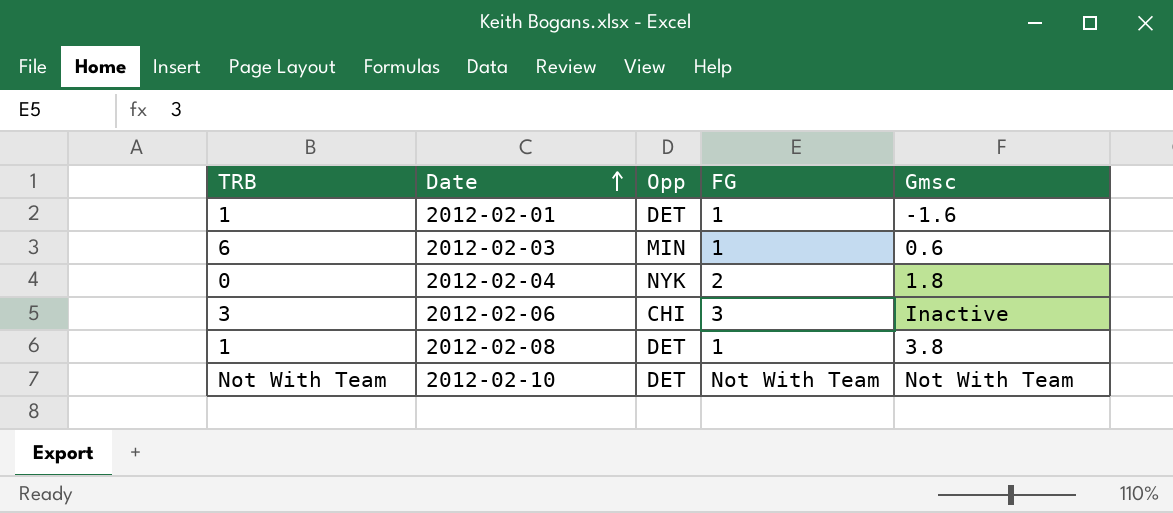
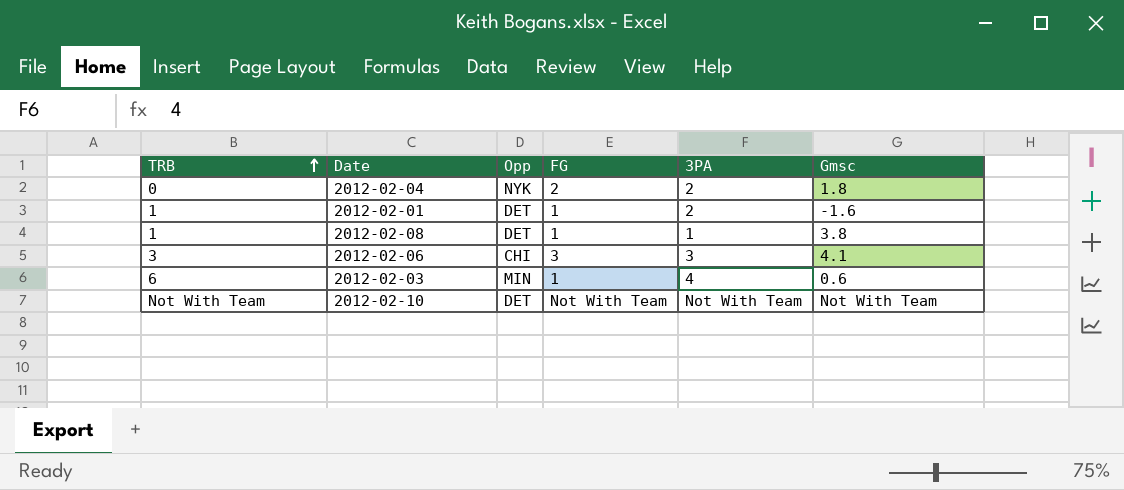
row order: Date ascending -> TRB ascending
column 3PA | position: none -> 5
2012-02-06 | Gmsc: Inactive -> 4.1

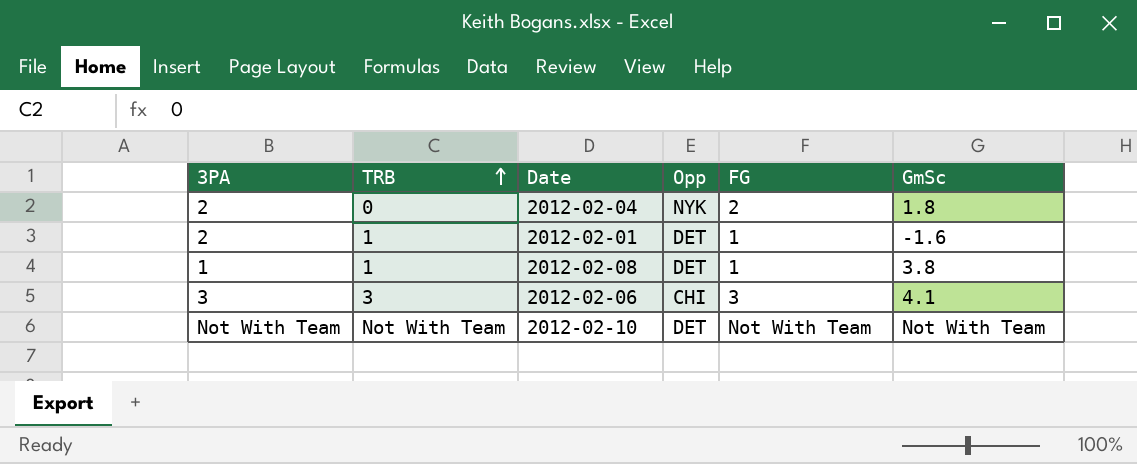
column 3PA | position: 5 -> 1
column name: Gmsc -> GmSc
row 2012-02-03: 6 | MIN | 1 | 4 | 0.6 -> none

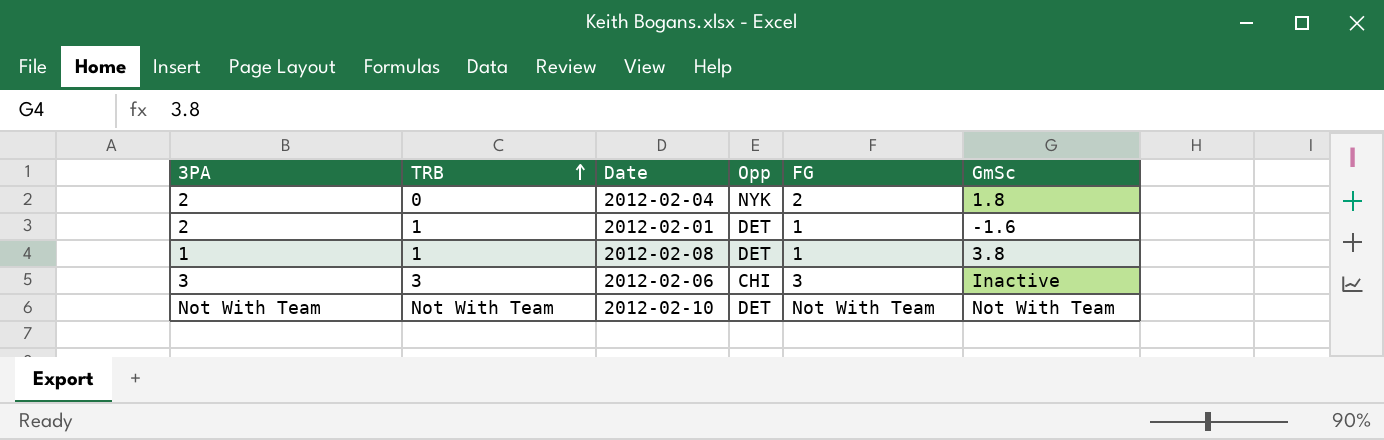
2012-02-06 | GmSc: 4.1 -> Inactive

